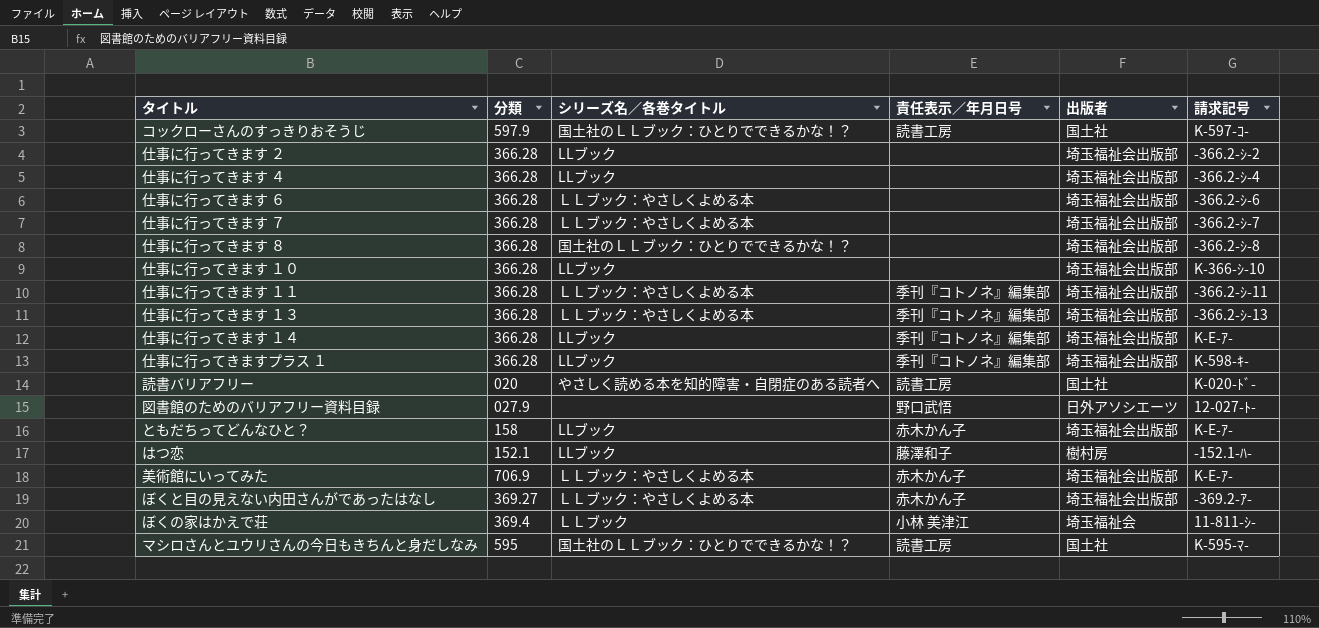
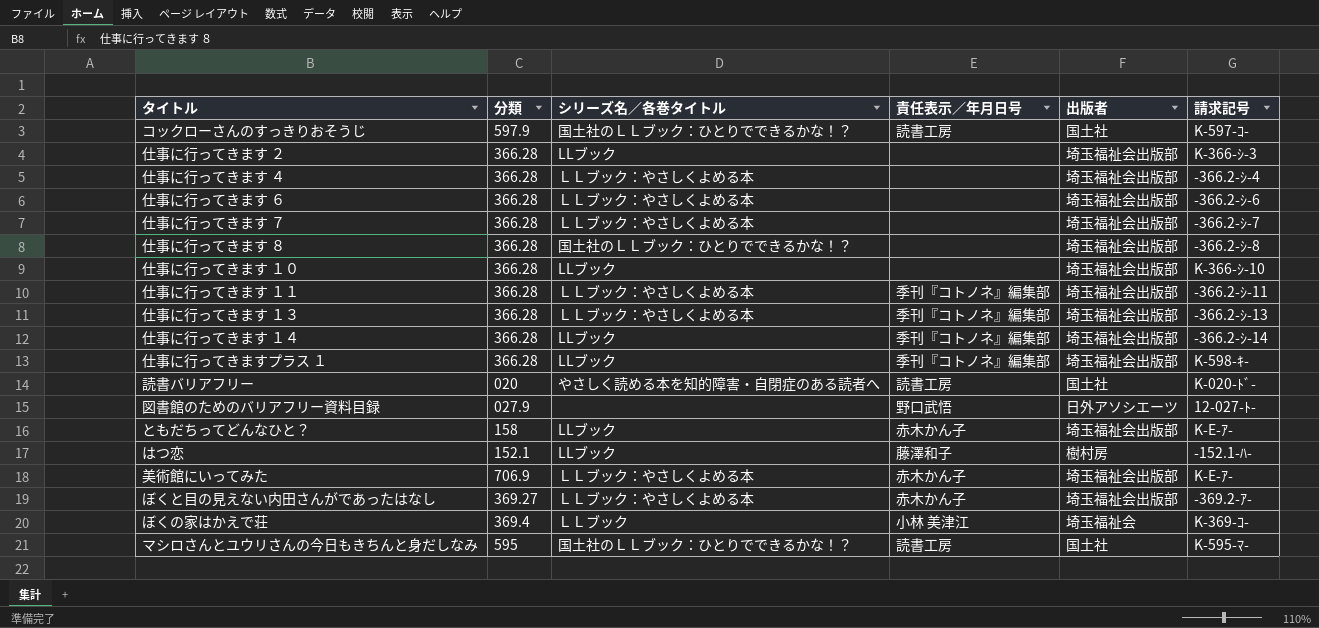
仕事に行ってきます ２ | 請求記号: -366.2-ｼ-2 -> K-366-ｼ-3
仕事に行ってきます ４ | シリーズ名／各巻タイトル: LLブック -> ＬＬブック：やさしくよめる本
仕事に行ってきます １４ | 請求記号: K-E-ｱ- -> -366.2-ｼ-14
ぼくの家はかえで荘 | 請求記号: 11-811-ｼ- -> K-369-ｺ-

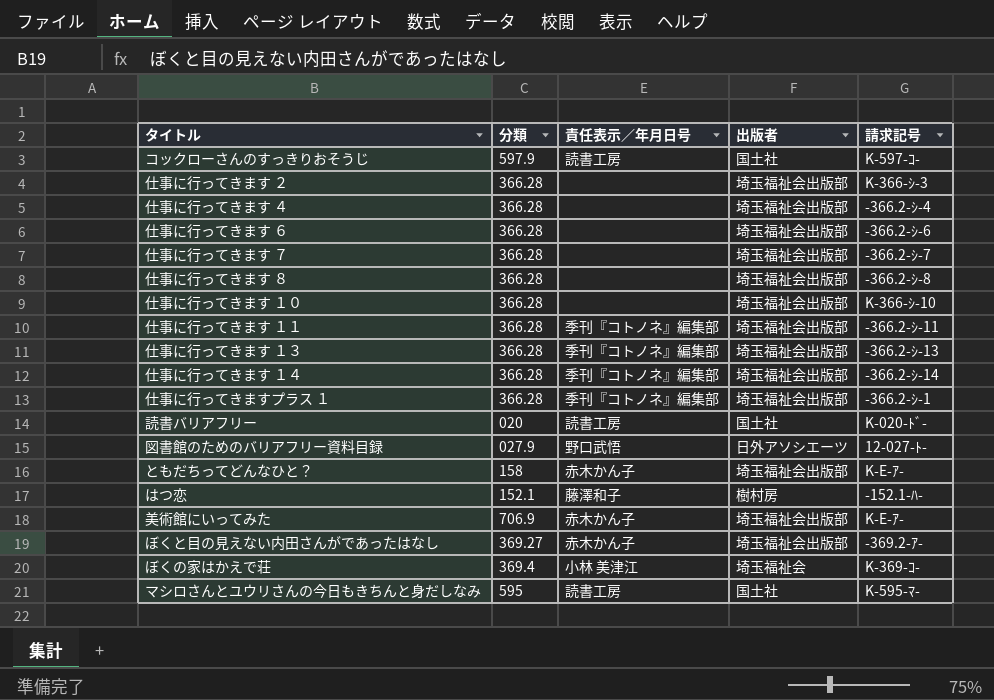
column シリーズ名／各巻タイトル | position: 3 -> none
仕事に行ってきますプラス １ | 請求記号: K-598-ｷ- -> -366.2-ｼ-1

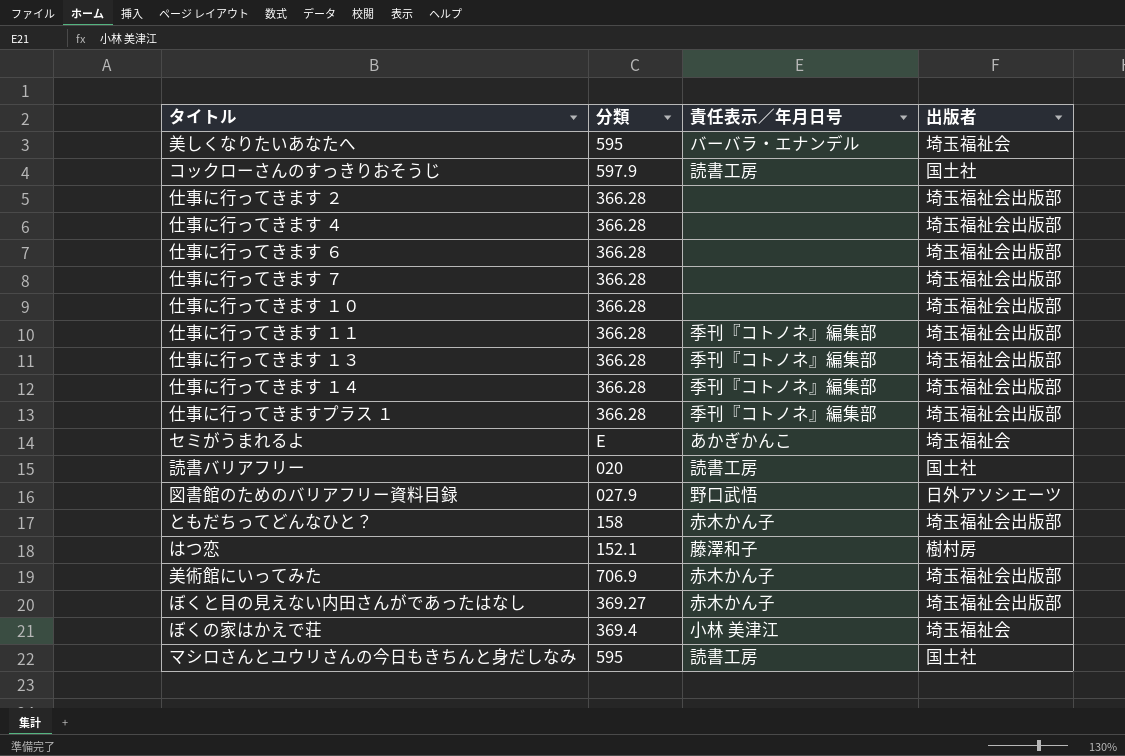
column 請求記号 | position: 5 -> none
row 仕事に行ってきます ８: 366.28 | none | 埼玉福祉会出版部 | -366.2-ｼ-8 -> none
row 美しくなりたいあなたへ: none -> 595 | バーバラ・エナンデル | 埼玉福祉会
row セミがうまれるよ: none -> E | あかぎかんこ | 埼玉福祉会

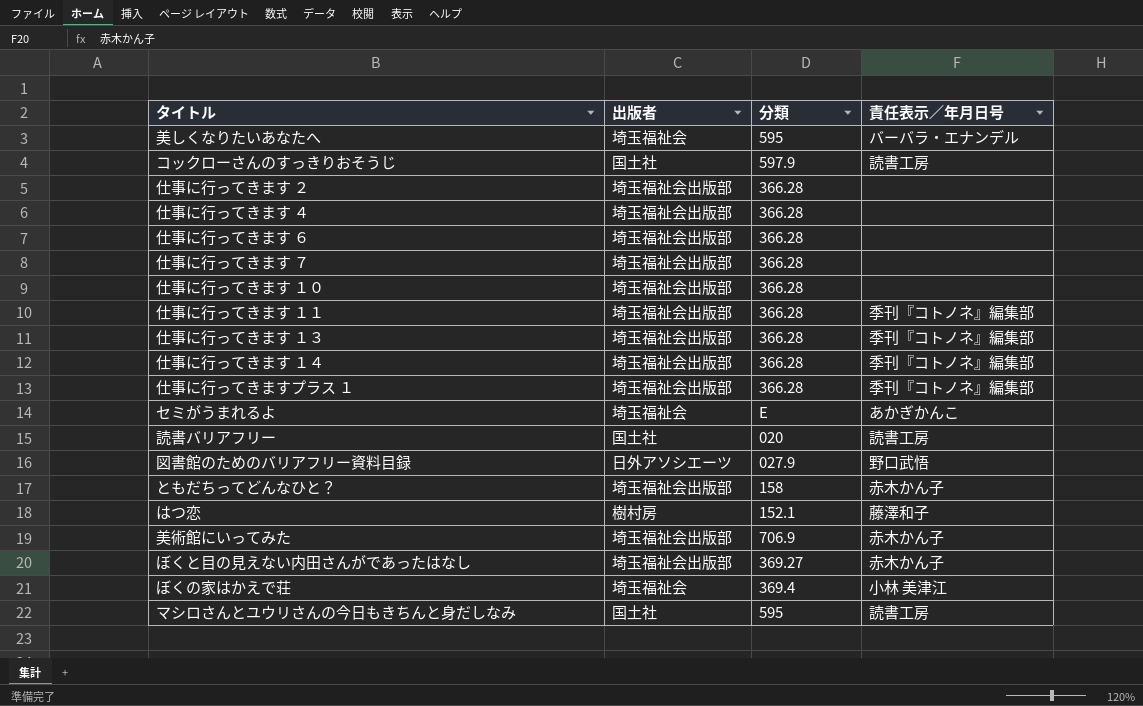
column 出版者 | position: 4 -> 2

